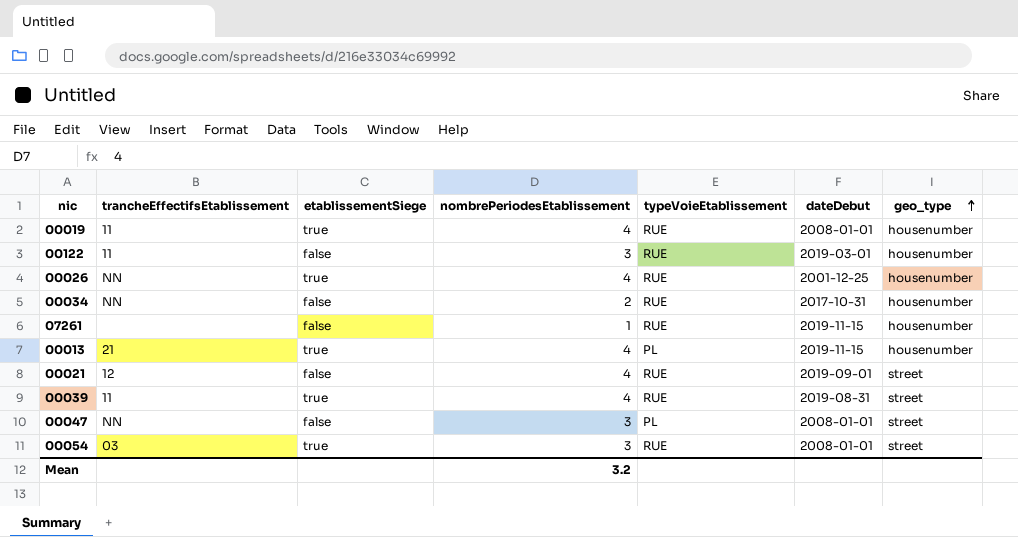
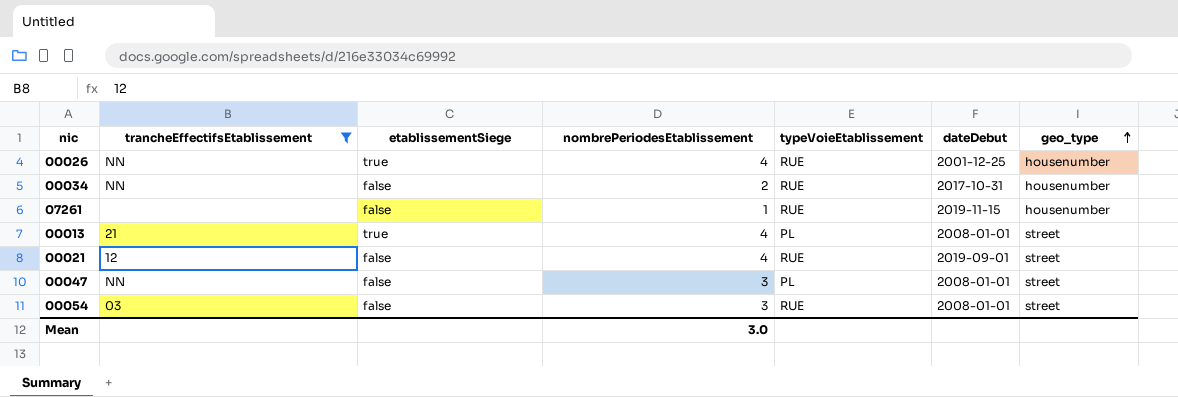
filter: none -> trancheEffectifsEtablissement != 11
00013 | dateDebut: 2019-11-15 -> 2008-01-01
00013 | geo_type: housenumber -> street
00054 | etablissementSiege: true -> false
Mean | nombrePeriodesEtablissement: 3.2 -> 3.0

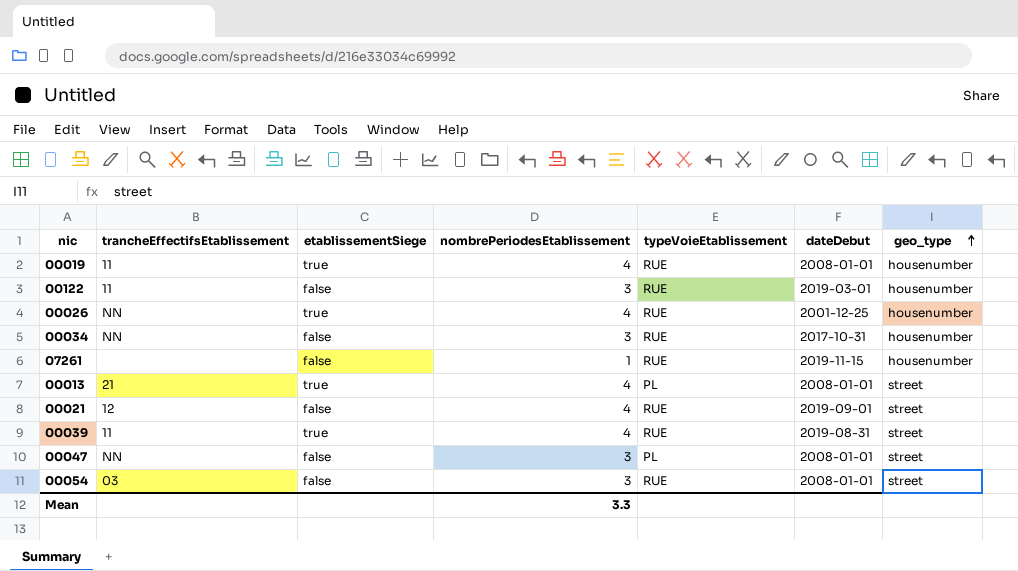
filter: trancheEffectifsEtablissement != 11 -> none
00034 | nombrePeriodesEtablissement: 2 -> 3
Mean | nombrePeriodesEtablissement: 3.0 -> 3.3

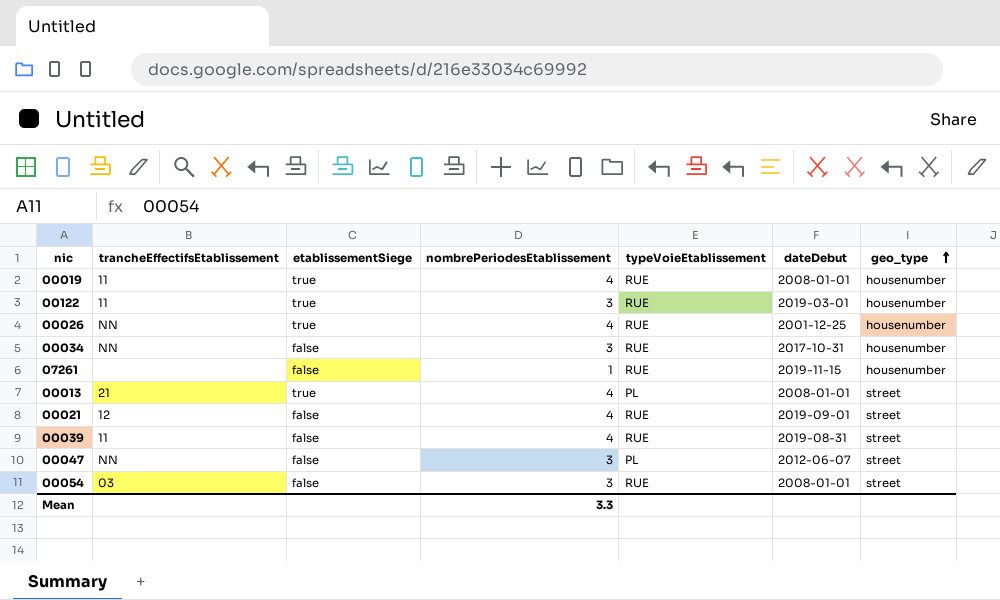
00122 | etablissementSiege: false -> true
00039 | etablissementSiege: true -> false
00047 | dateDebut: 2008-01-01 -> 2012-06-07

